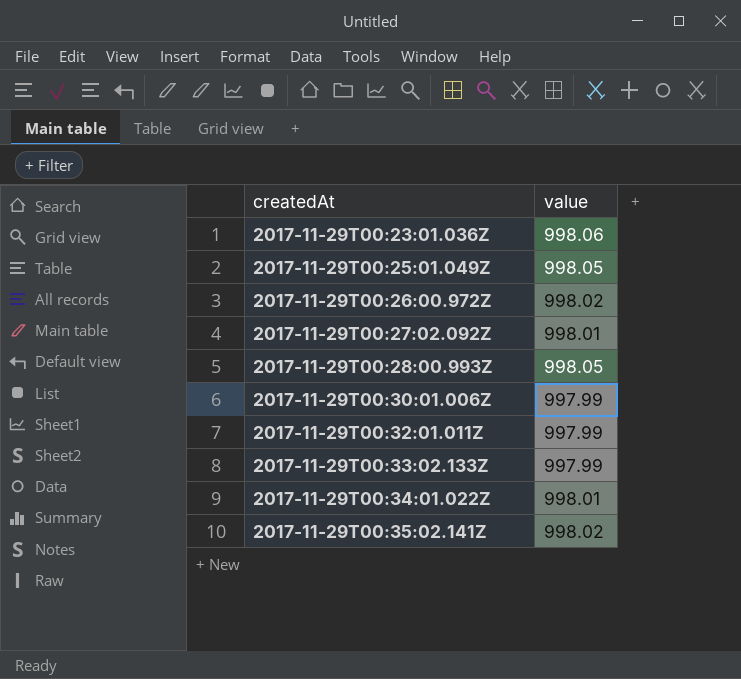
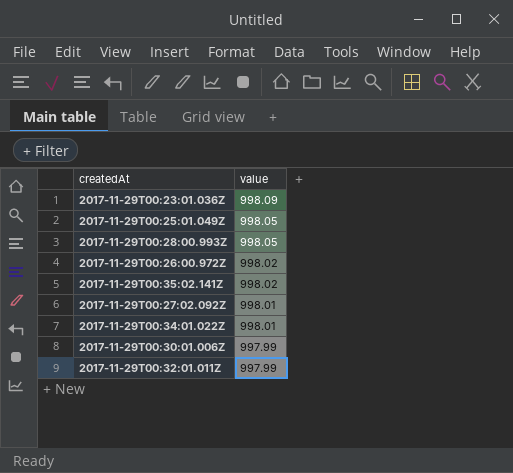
row order: createdAt ascending -> value descending
row 2017-11-29T00:33:02.133Z: 997.99 -> none
2017-11-29T00:23:01.036Z | value: 998.06 -> 998.09

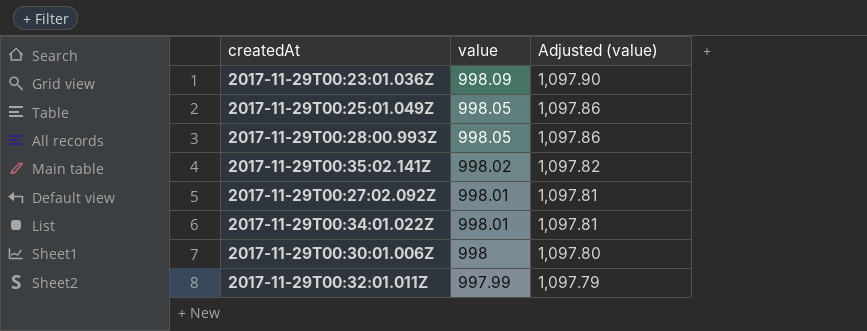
column Adjusted (value) | formula: none -> [value] * 1.1
row 2017-11-29T00:26:00.972Z: 998.02 -> none
2017-11-29T00:30:01.006Z | value: 997.99 -> 998

